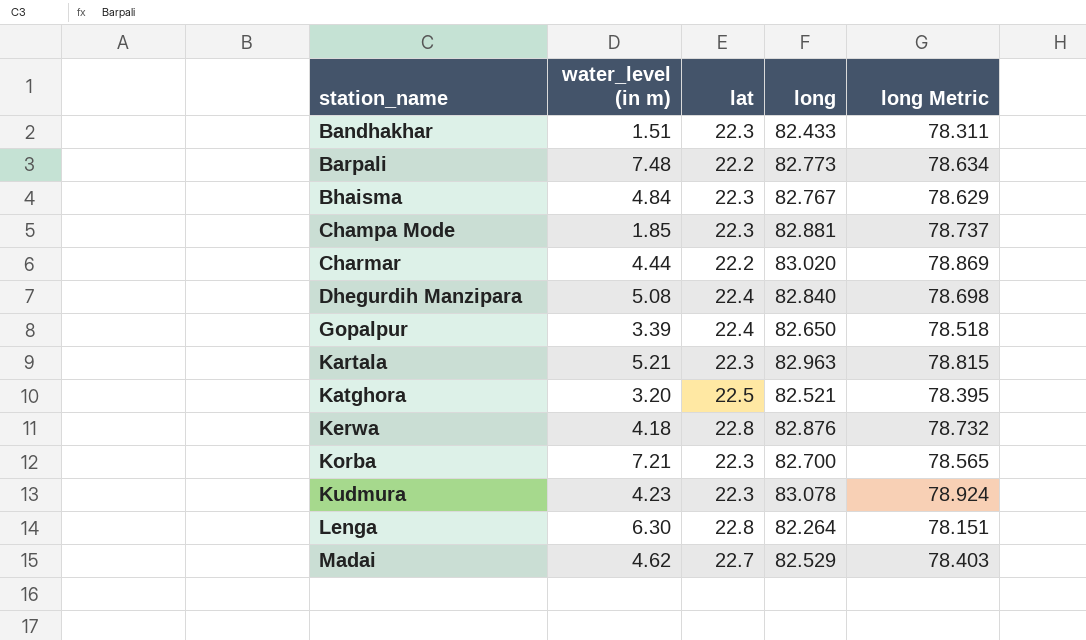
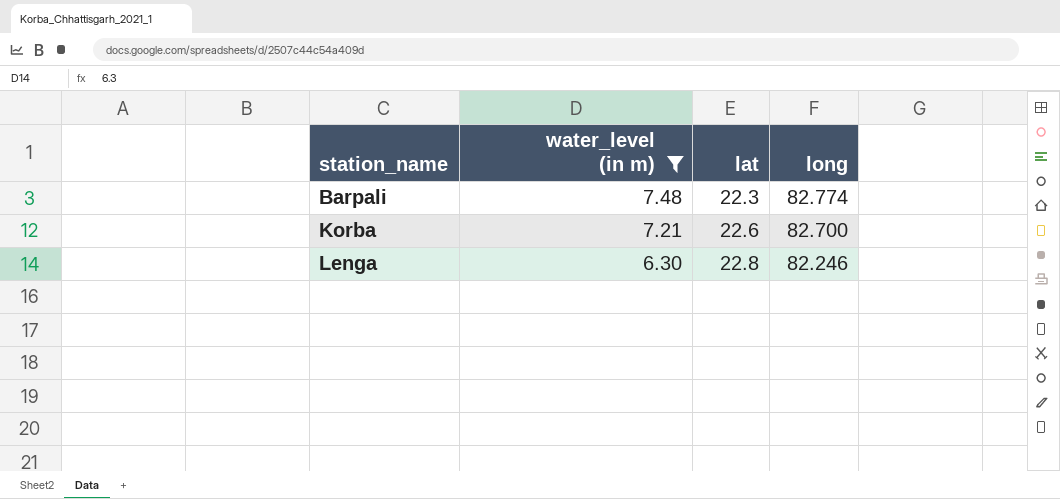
filter: none -> water_level (in m) >= 6.30
column long Metric | formula: [long] * 0.95 -> none
Barpali | lat: 22.2 -> 22.3
Barpali | long: 82.773 -> 82.774
Korba | lat: 22.3 -> 22.6
Lenga | long: 82.264 -> 82.246

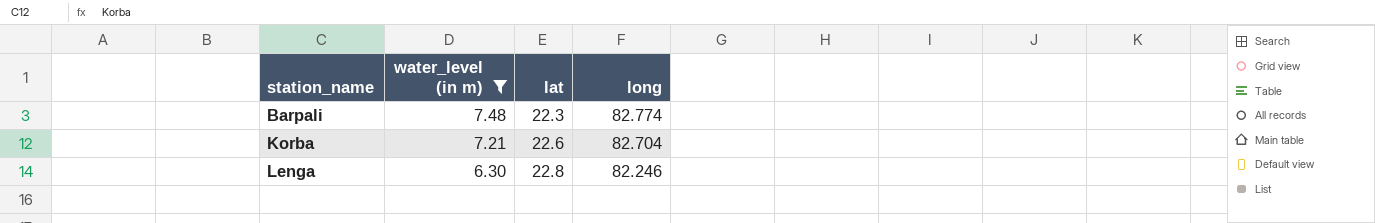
Korba | long: 82.700 -> 82.704

